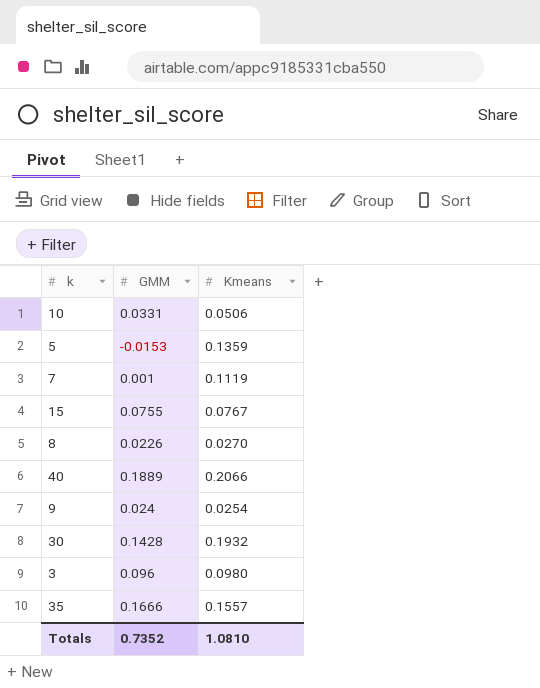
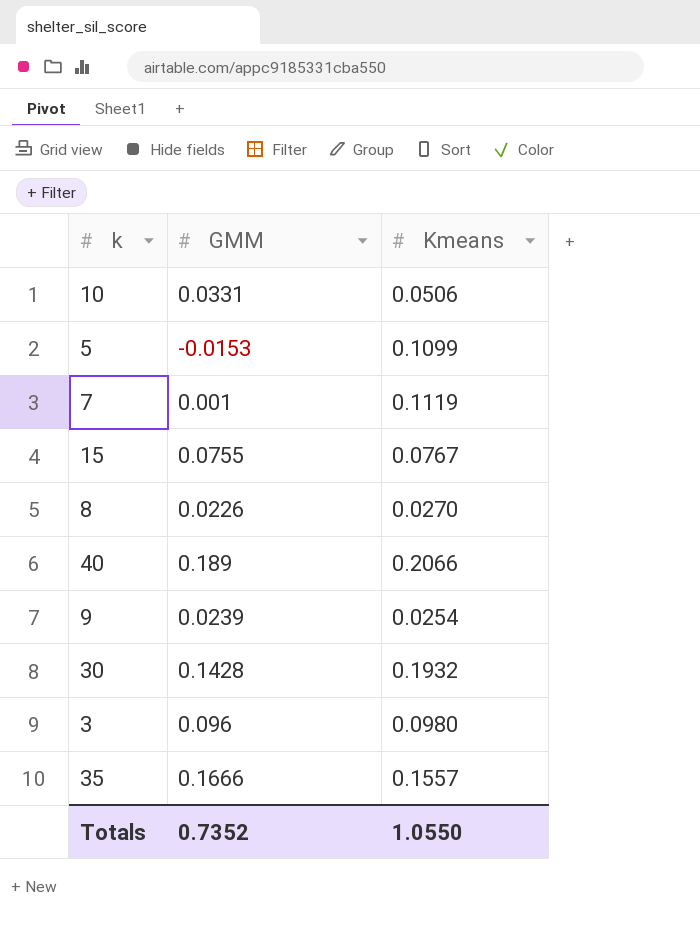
5 | Kmeans: 0.1359 -> 0.1099
40 | GMM: 0.1889 -> 0.189
9 | GMM: 0.024 -> 0.0239
Totals | Kmeans: 1.0810 -> 1.0550

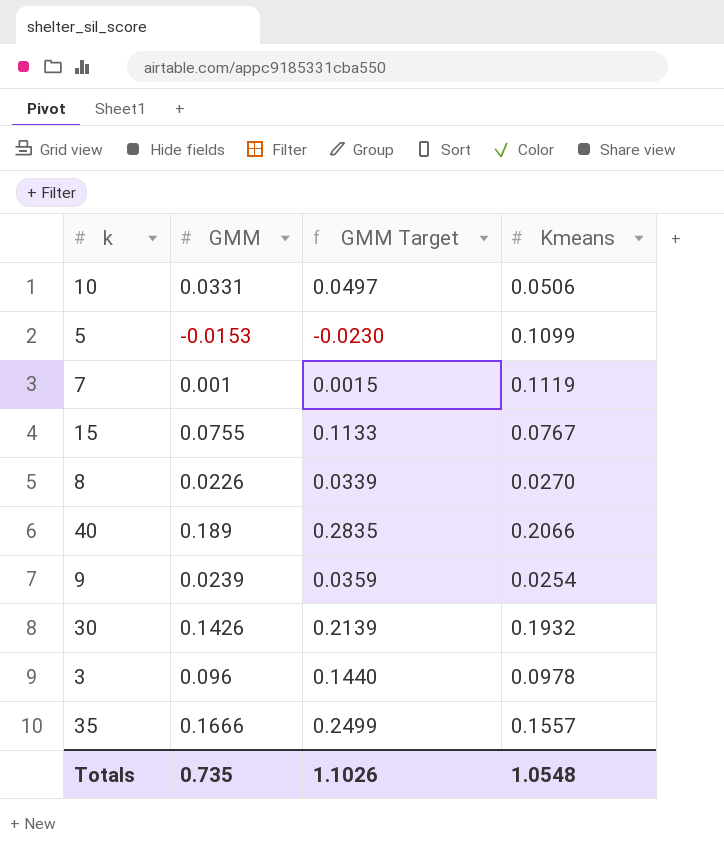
column GMM Target | formula: none -> [GMM] * 1.5
30 | GMM: 0.1428 -> 0.1426
3 | Kmeans: 0.0980 -> 0.0978
Totals | GMM: 0.7352 -> 0.735
Totals | Kmeans: 1.0550 -> 1.0548

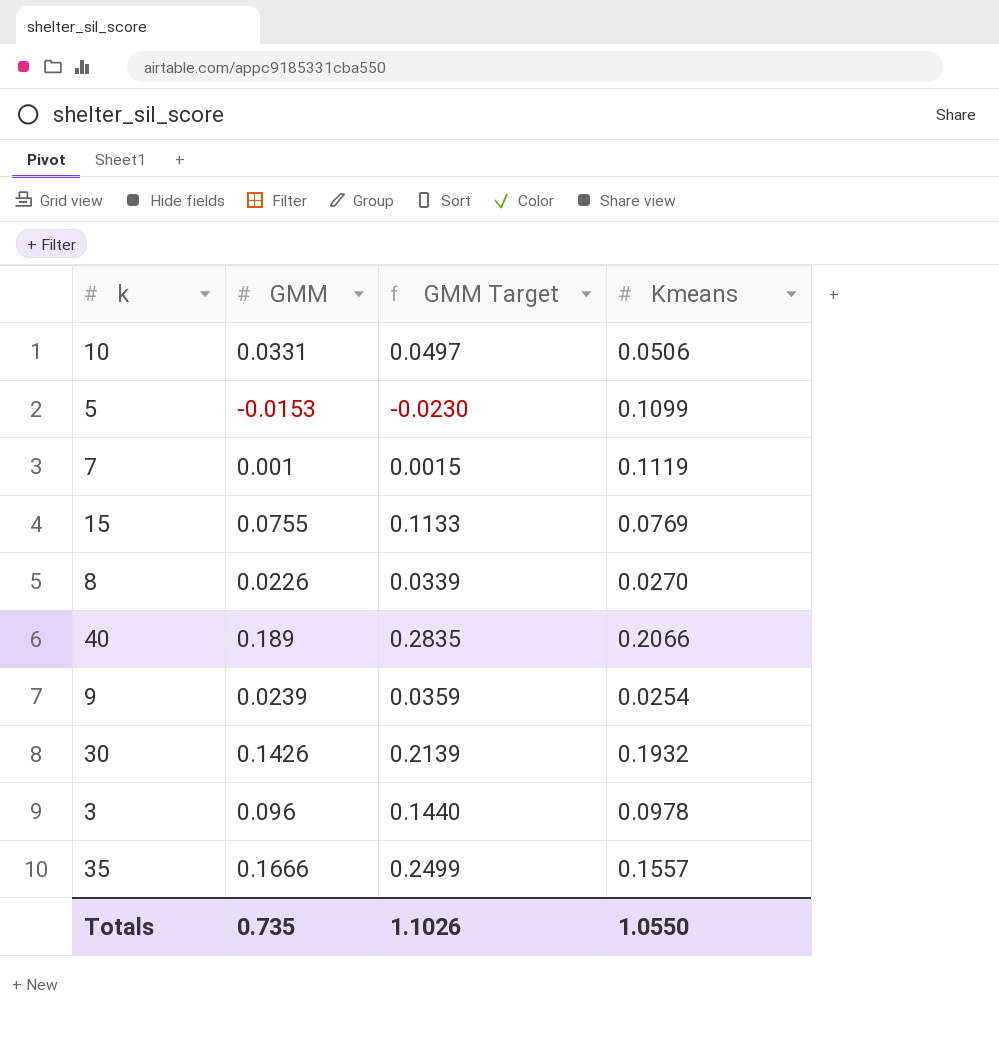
15 | Kmeans: 0.0767 -> 0.0769
Totals | Kmeans: 1.0548 -> 1.0550

